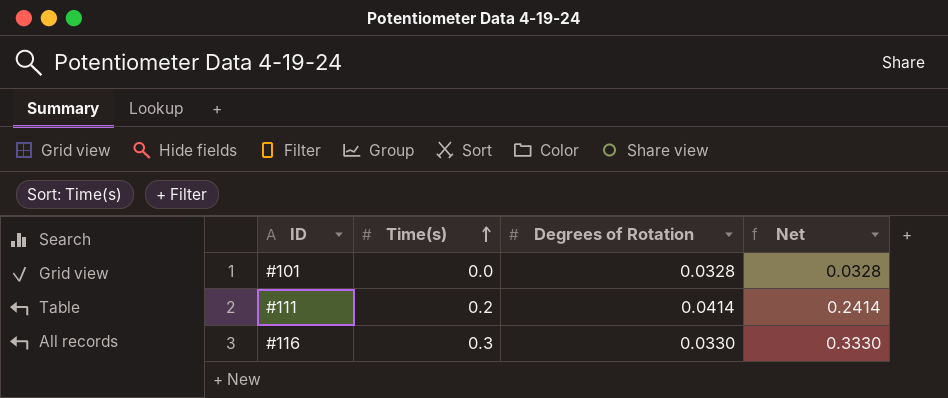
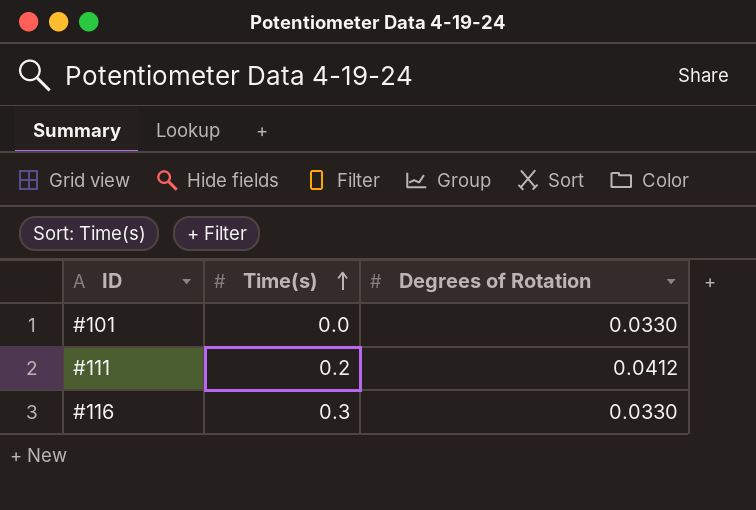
column Net | formula: [Time(s)] + [Degrees of Rotation] -> none
#101 | Degrees of Rotation: 0.0328 -> 0.0330
#111 | Degrees of Rotation: 0.0414 -> 0.0412

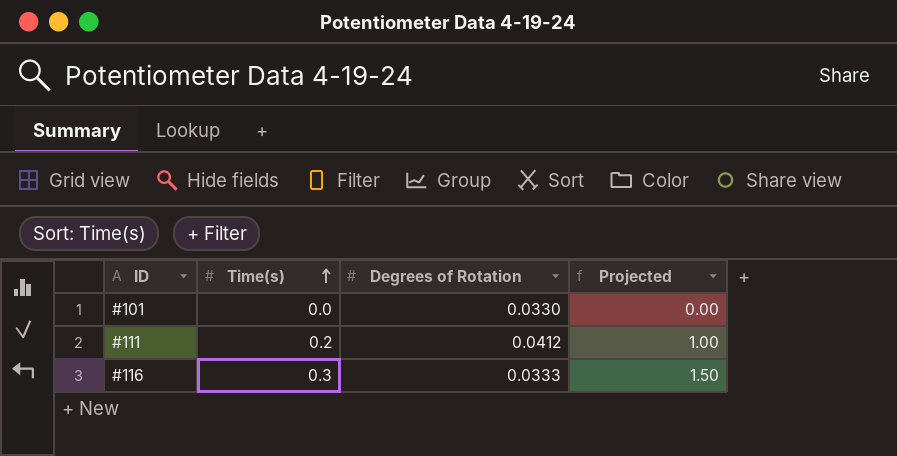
column Projected | formula: none -> [Time(s)] * 5
#116 | Degrees of Rotation: 0.0330 -> 0.0333

